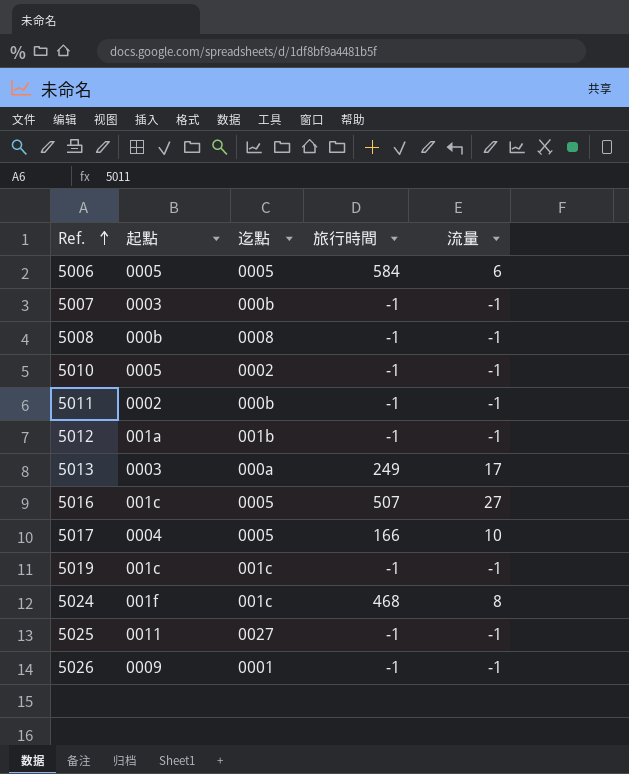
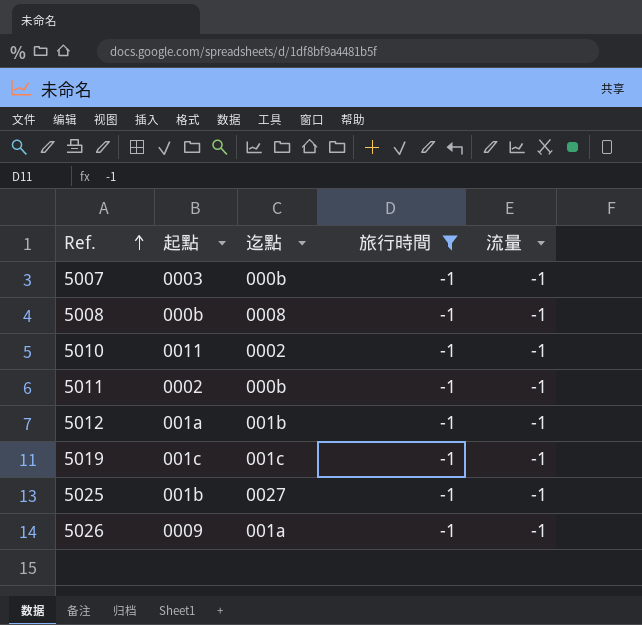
filter: none -> 旅行時間 = -1
5010 | 起點: 0005 -> 0011
5025 | 起點: 0011 -> 001b
5026 | 迄點: 0001 -> 001a

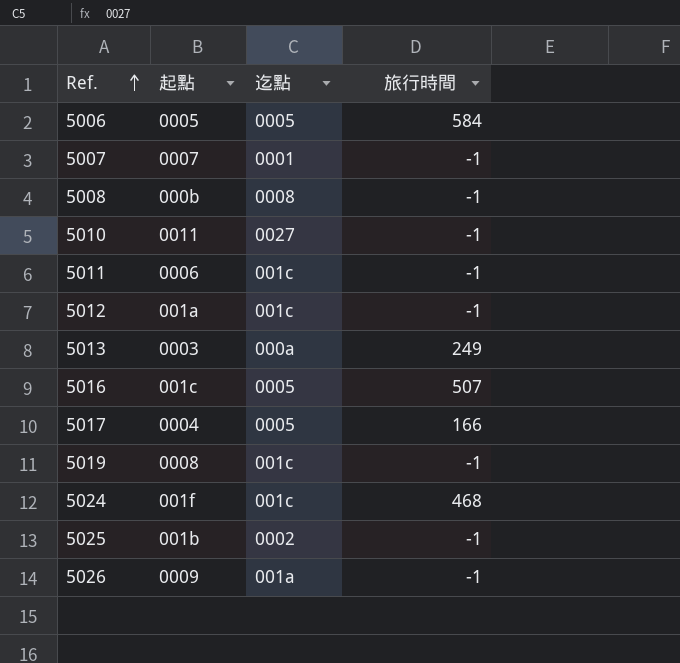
filter: 旅行時間 = -1 -> none
column 流量 | position: 5 -> none
5007 | 起點: 0003 -> 0007
5007 | 迄點: 000b -> 0001
5010 | 迄點: 0002 -> 0027
5011 | 起點: 0002 -> 0006
5011 | 迄點: 000b -> 001c
5012 | 迄點: 001b -> 001c
5019 | 起點: 001c -> 0008
5025 | 迄點: 0027 -> 0002

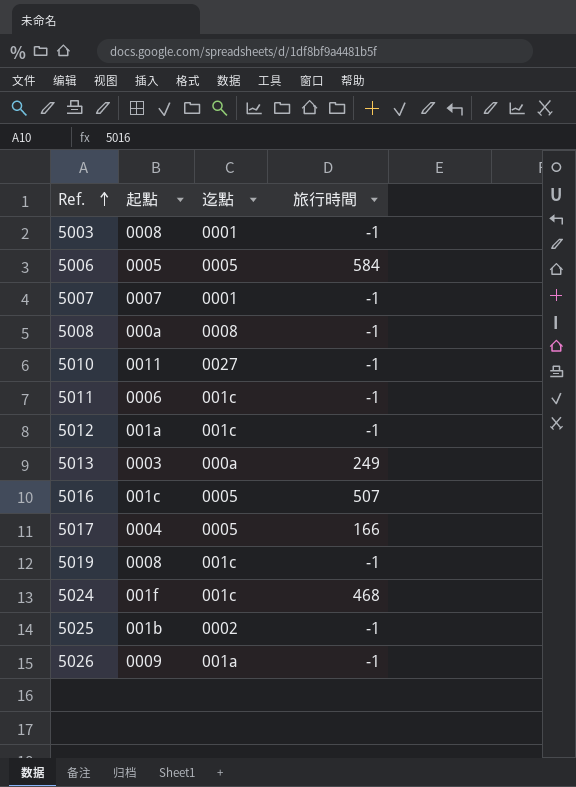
row 5003: none -> 0008 | 0001 | -1
5008 | 起點: 000b -> 000a

